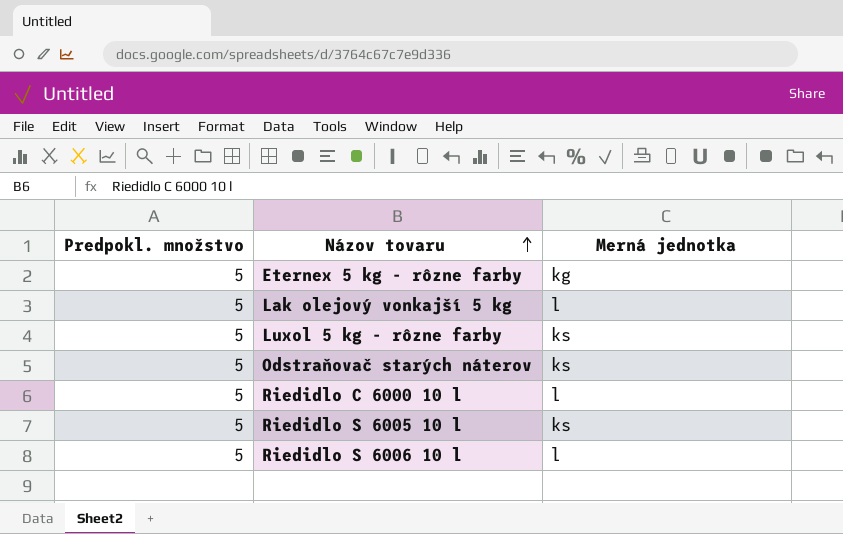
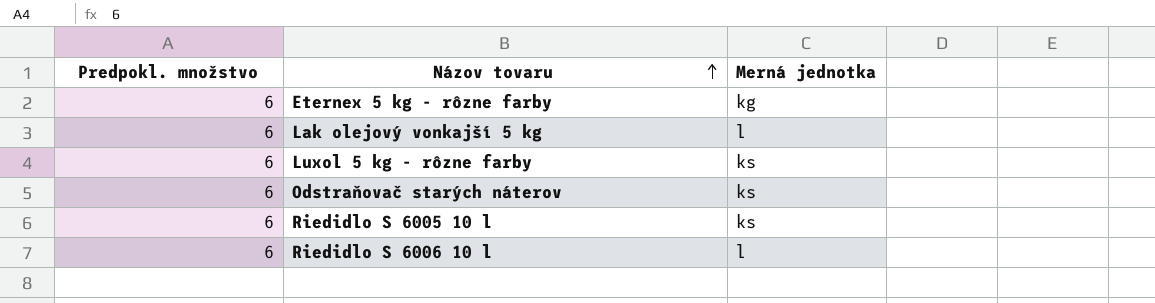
row Riedidlo C 6000 10 l: 5 | l -> none
Eternex 5 kg - rôzne farby | Predpokl. množstvo: 5 -> 6
Lak olejový vonkajší 5 kg | Predpokl. množstvo: 5 -> 6
Luxol 5 kg - rôzne farby | Predpokl. množstvo: 5 -> 6
Odstraňovač starých náterov | Predpokl. množstvo: 5 -> 6
Riedidlo S 6005 10 l | Predpokl. množstvo: 5 -> 6
Riedidlo S 6006 10 l | Predpokl. množstvo: 5 -> 6

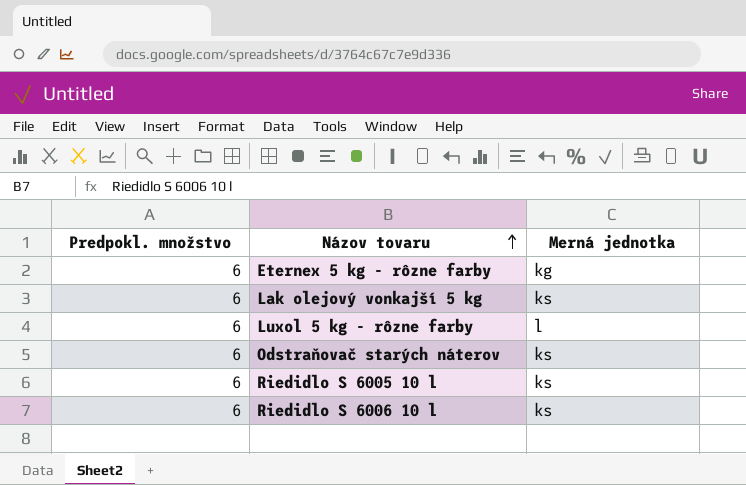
Lak olejový vonkajší 5 kg | Merná jednotka: l -> ks
Luxol 5 kg - rôzne farby | Merná jednotka: ks -> l
Riedidlo S 6006 10 l | Merná jednotka: l -> ks

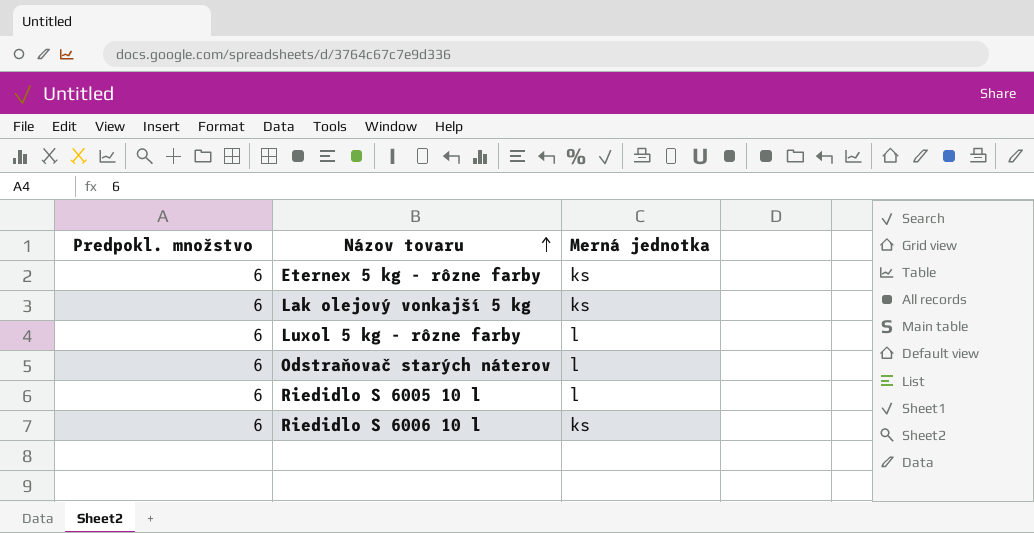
Eternex 5 kg - rôzne farby | Merná jednotka: kg -> ks
Odstraňovač starých náterov | Merná jednotka: ks -> l
Riedidlo S 6005 10 l | Merná jednotka: ks -> l

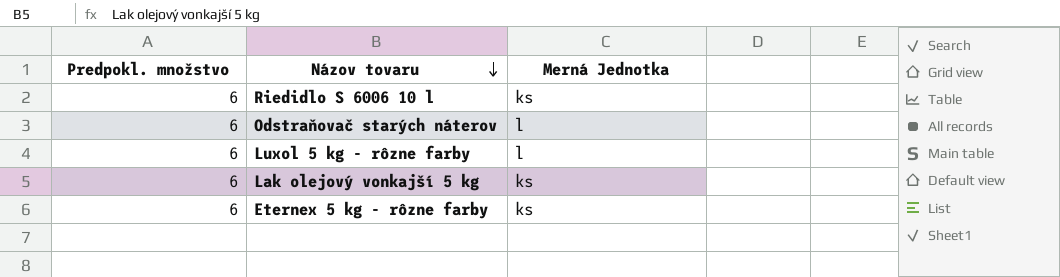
row order: Názov tovaru ascending -> Názov tovaru descending
column name: Merná jednotka -> Merná Jednotka
row Riedidlo S 6005 10 l: 6 | l -> none

